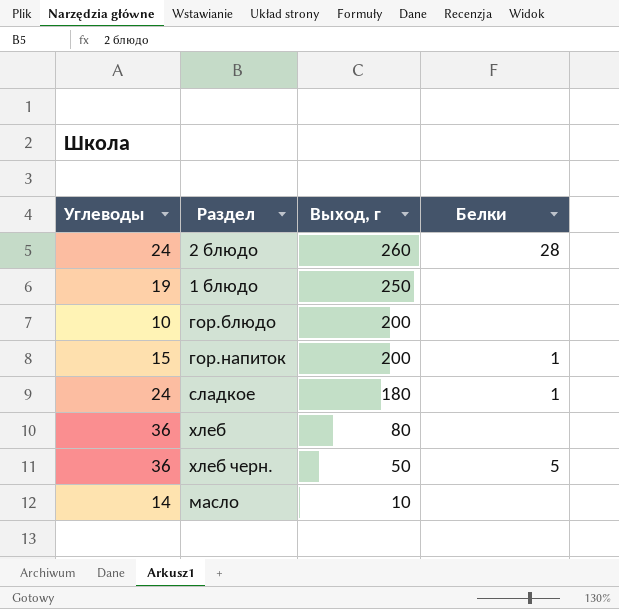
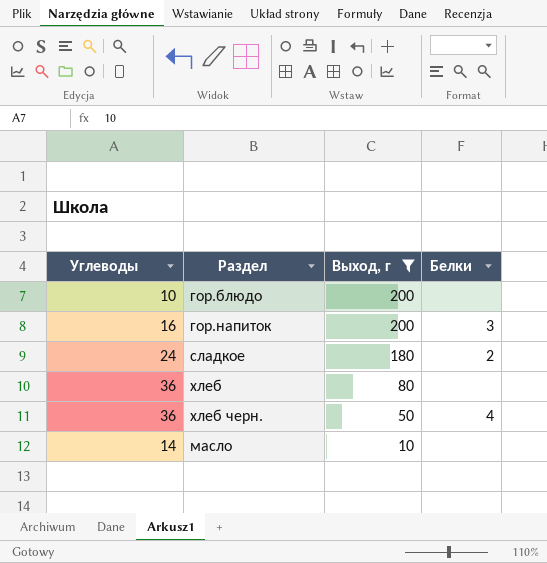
filter: none -> Выход, г <= 200
гор.напиток | Углеводы: 15 -> 16
гор.напиток | Белки: 1 -> 3
сладкое | Белки: 1 -> 2
хлеб черн. | Белки: 5 -> 4

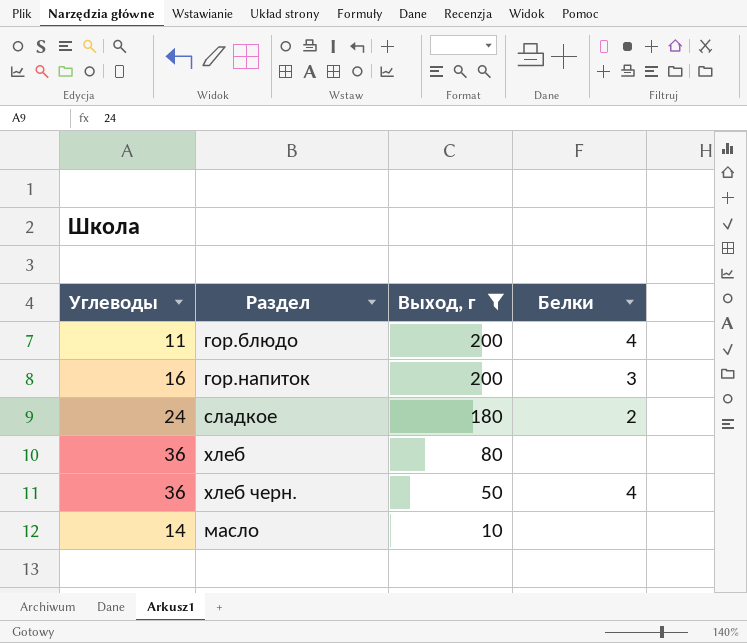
гор.блюдо | Углеводы: 10 -> 11
гор.блюдо | Белки: none -> 4

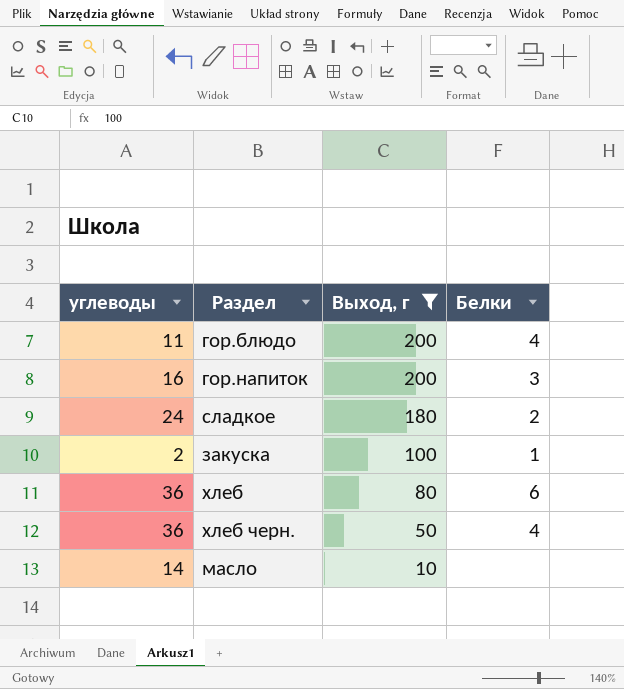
column name: Углеводы -> углеводы
row закуска: none -> 2 | 100 | 1
хлеб | Белки: none -> 6

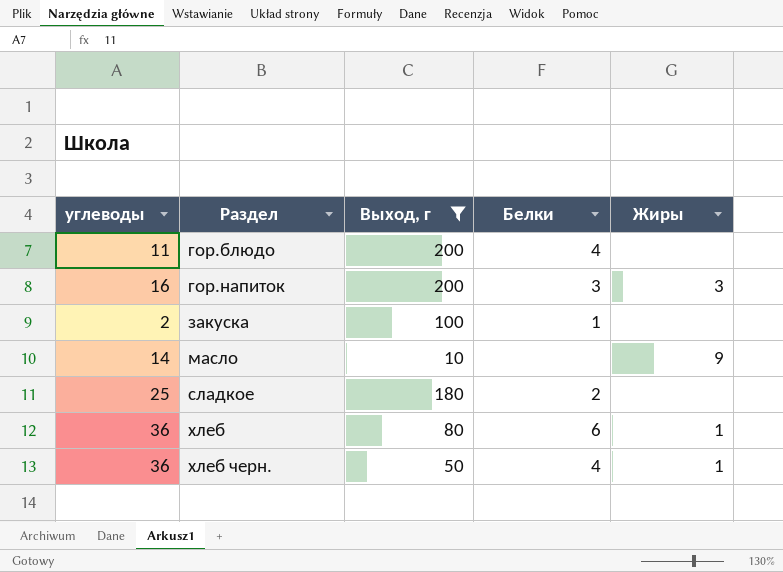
row order: Выход, г descending -> Раздел ascending
column Жиры | position: none -> 5
сладкое | углеводы: 24 -> 25

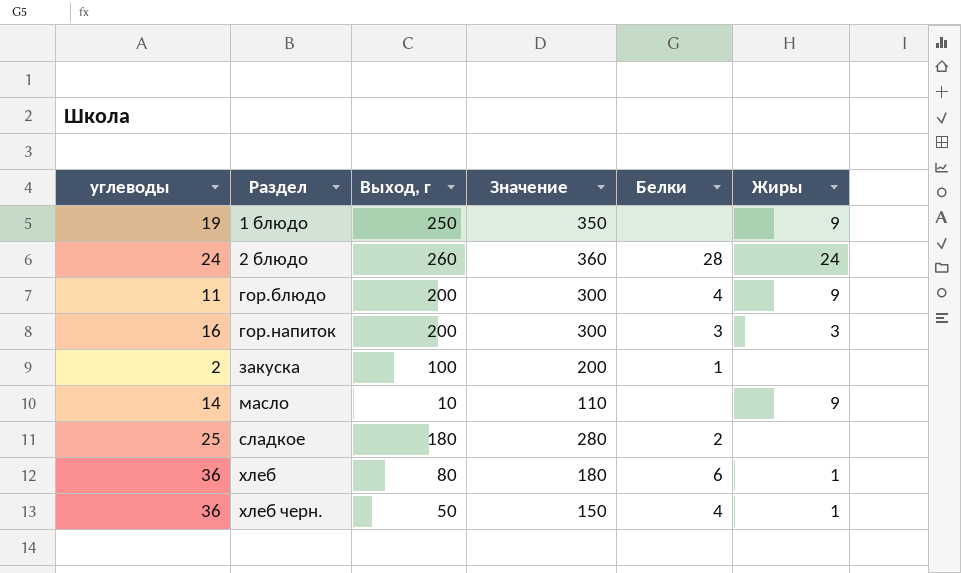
filter: Выход, г <= 200 -> none
column Значение | formula: none -> [Выход, г] + 100
гор.блюдо | Жиры: none -> 9

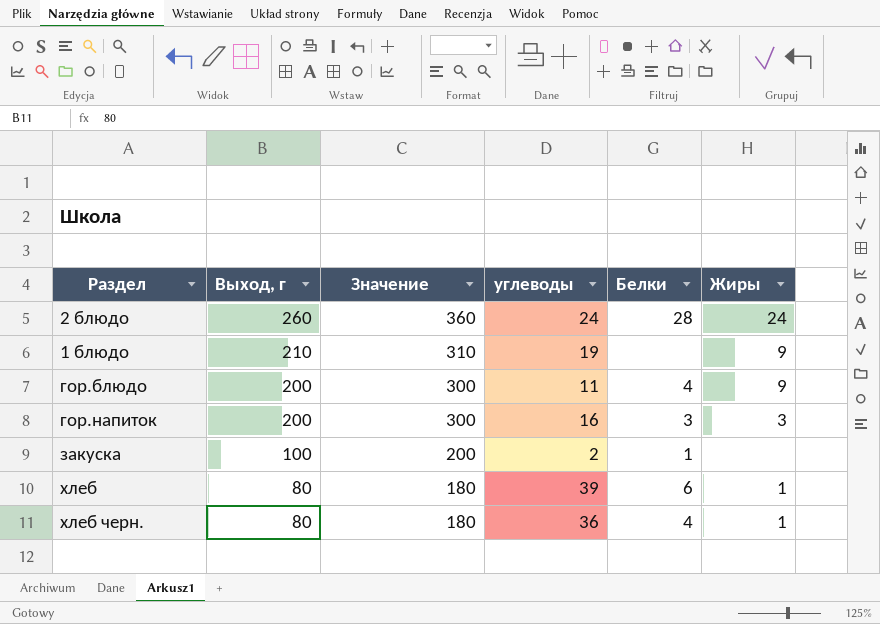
row order: Раздел ascending -> Выход, г descending
column углеводы | position: 1 -> 4
row масло: 14 | 10 | 110 | none | 9 -> none
row сладкое: 25 | 180 | 280 | 2 | none -> none
1 блюдо | Выход, г: 250 -> 210
1 блюдо | Значение: 350 -> 310
хлеб | углеводы: 36 -> 39
хлеб черн. | Выход, г: 50 -> 80
хлеб черн. | Значение: 150 -> 180

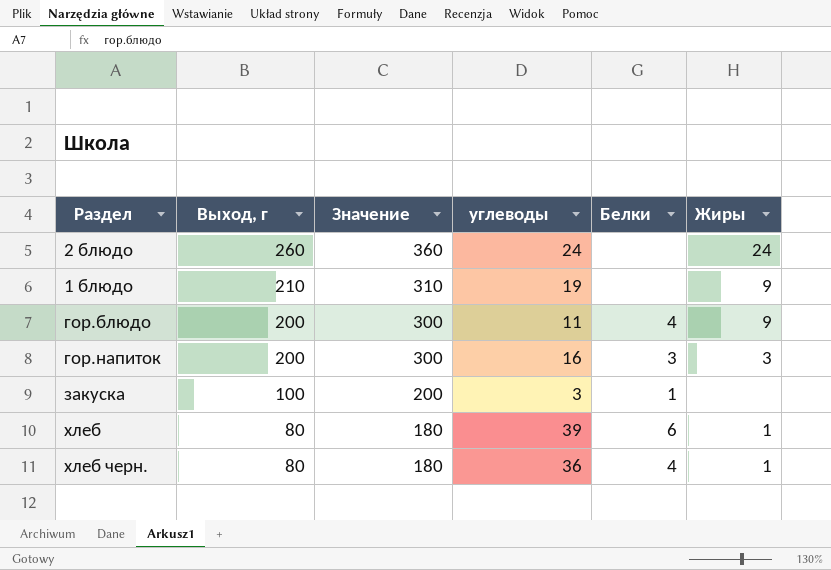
2 блюдо | Белки: 28 -> none
закуска | углеводы: 2 -> 3

